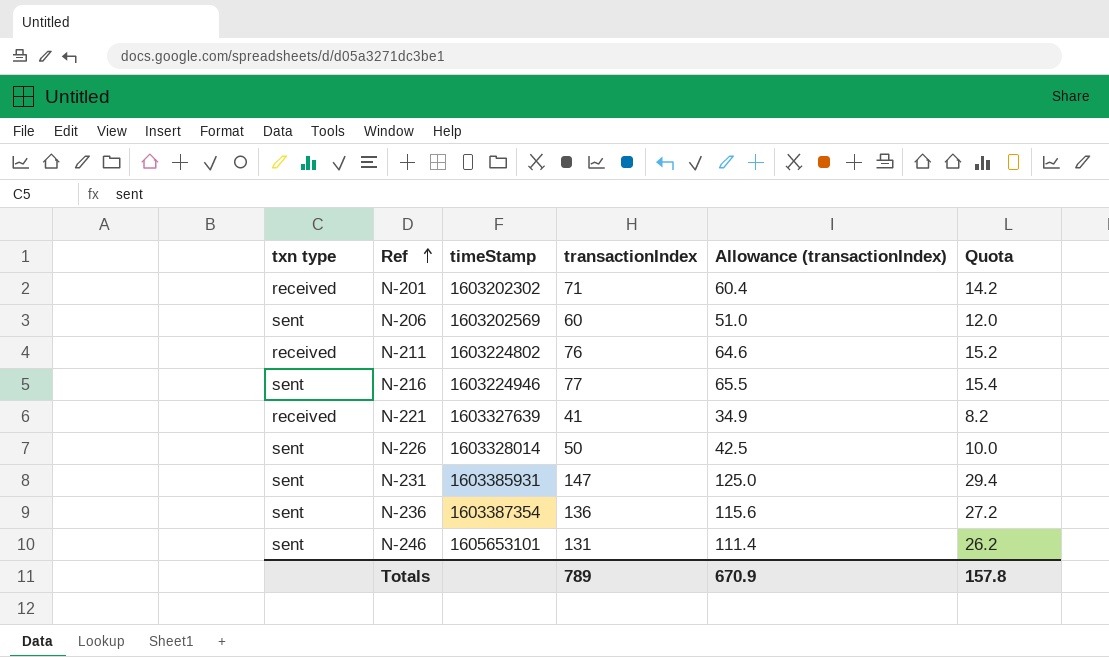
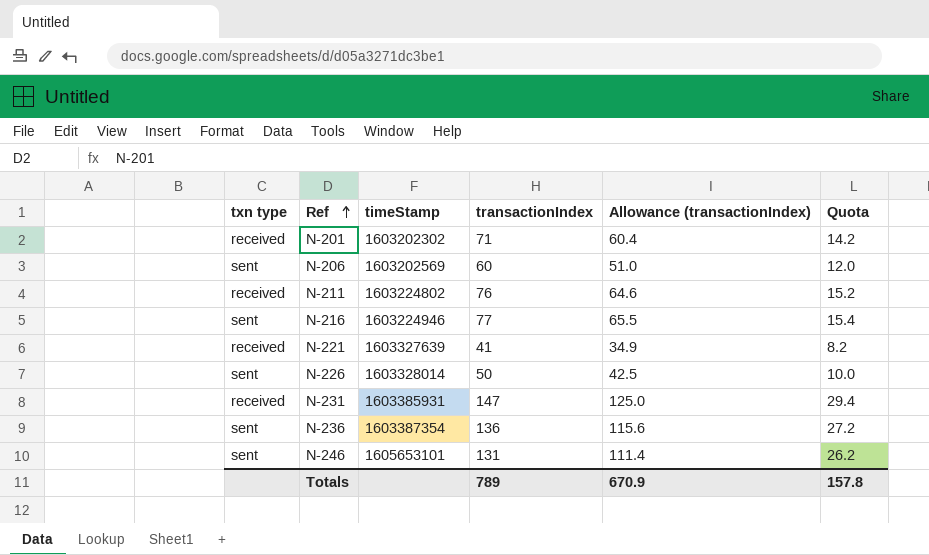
N-231 | txn type: sent -> received

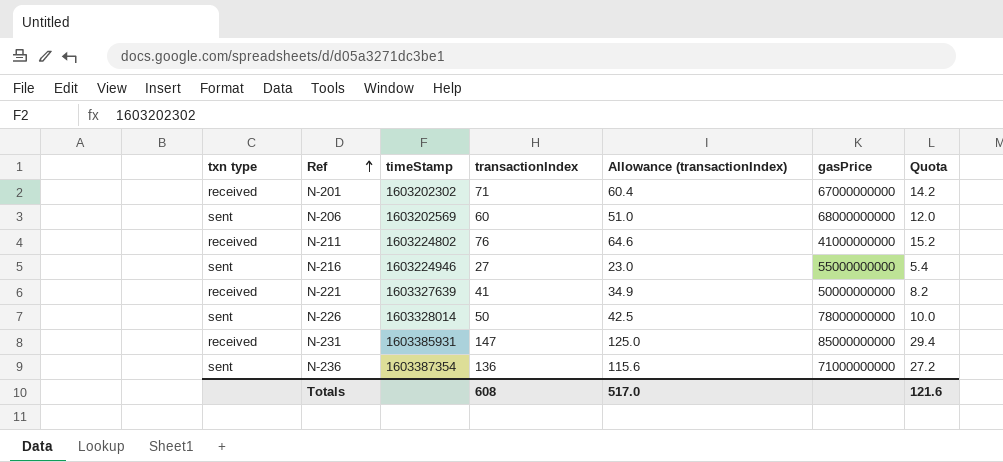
column gasPrice | position: none -> 6
row N-246: sent | 1605653101 | 131 | 111.4 | 26.2 -> none
N-216 | transactionIndex: 77 -> 27
N-216 | Allowance (transactionIndex): 65.5 -> 23.0
N-216 | Quota: 15.4 -> 5.4
Totals | transactionIndex: 789 -> 608
Totals | Allowance (transactionIndex): 670.9 -> 517.0
Totals | Quota: 157.8 -> 121.6

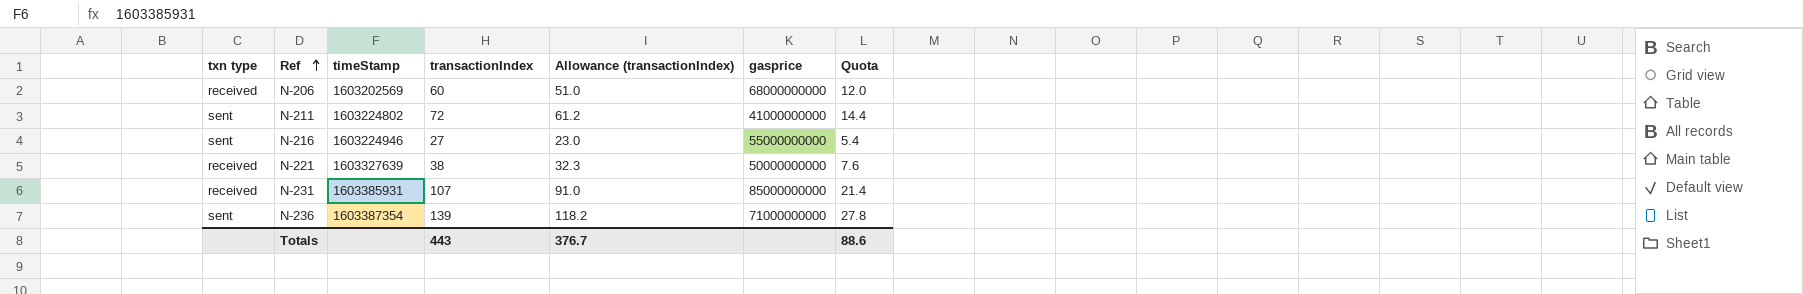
column name: gasPrice -> gasprice
row N-201: received | 1603202302 | 71 | 60.4 | 67000000000 | 14.2 -> none
row N-226: sent | 1603328014 | 50 | 42.5 | 78000000000 | 10.0 -> none
N-206 | txn type: sent -> received
N-211 | txn type: received -> sent
N-211 | transactionIndex: 76 -> 72
N-211 | Allowance (transactionIndex): 64.6 -> 61.2
N-211 | Quota: 15.2 -> 14.4
N-221 | transactionIndex: 41 -> 38
N-221 | Allowance (transactionIndex): 34.9 -> 32.3
N-221 | Quota: 8.2 -> 7.6
N-231 | transactionIndex: 147 -> 107
N-231 | Allowance (transactionIndex): 125.0 -> 91.0
N-231 | Quota: 29.4 -> 21.4
N-236 | transactionIndex: 136 -> 139
N-236 | Allowance (transactionIndex): 115.6 -> 118.2
N-236 | Quota: 27.2 -> 27.8
Totals | transactionIndex: 608 -> 443
Totals | Allowance (transactionIndex): 517.0 -> 376.7
Totals | Quota: 121.6 -> 88.6

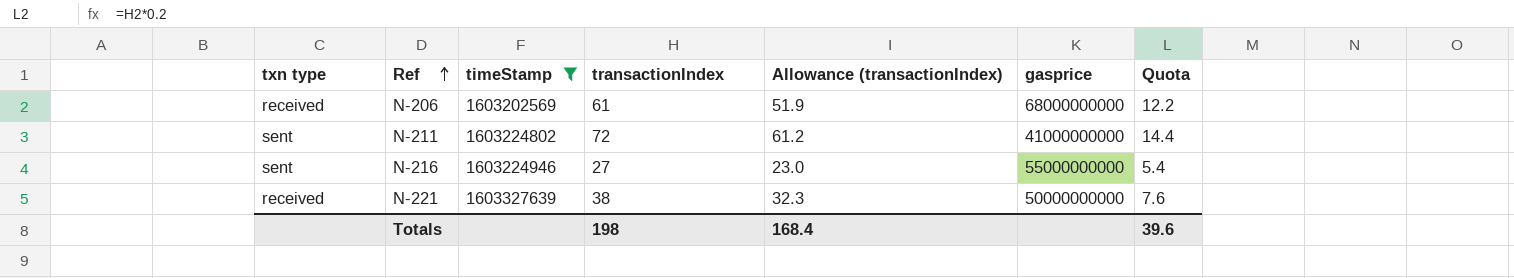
filter: none -> timeStamp <= 1603327639
N-206 | transactionIndex: 60 -> 61
N-206 | Allowance (transactionIndex): 51.0 -> 51.9
N-206 | Quota: 12.0 -> 12.2
Totals | transactionIndex: 443 -> 198
Totals | Allowance (transactionIndex): 376.7 -> 168.4
Totals | Quota: 88.6 -> 39.6

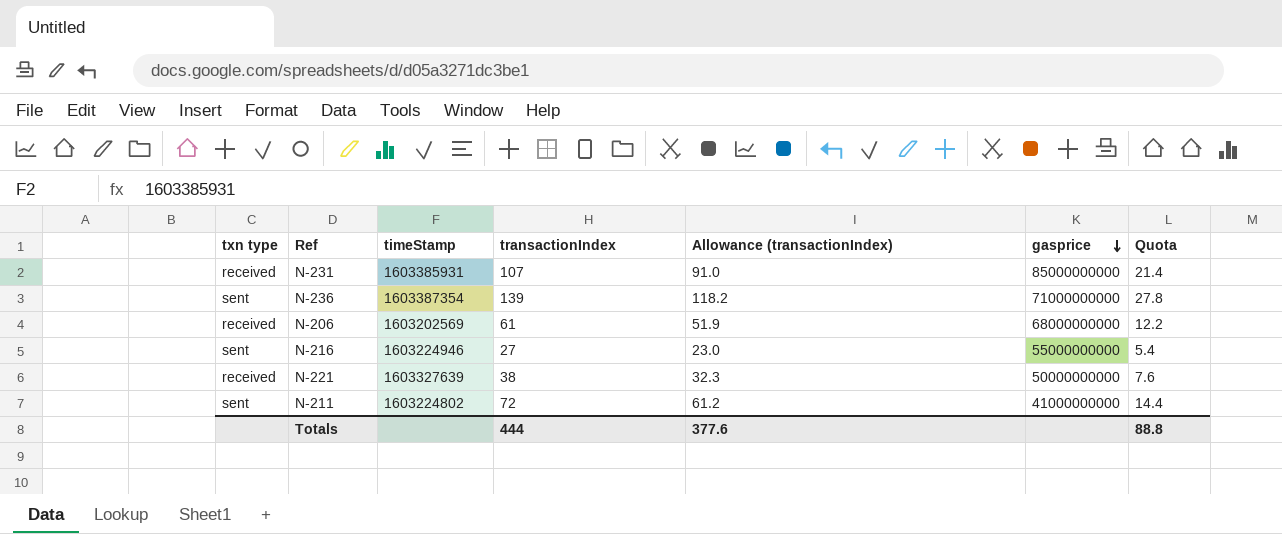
filter: timeStamp <= 1603327639 -> none
row order: Ref ascending -> gasprice descending
Totals | transactionIndex: 198 -> 444
Totals | Allowance (transactionIndex): 168.4 -> 377.6
Totals | Quota: 39.6 -> 88.8

